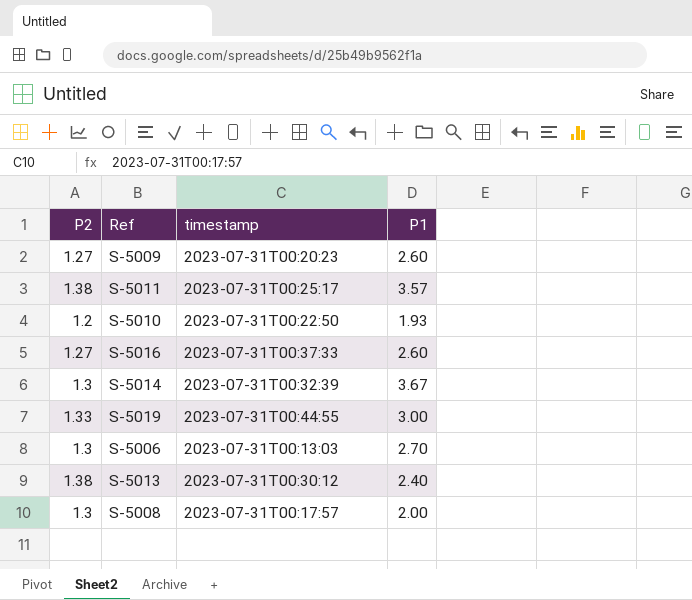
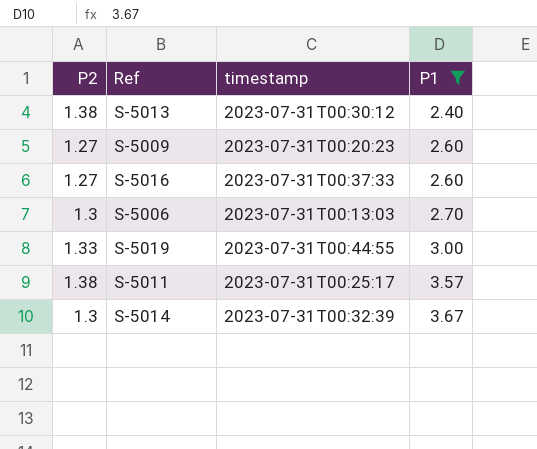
filter: none -> P1 >= 2.40
row order: none -> P1 ascending

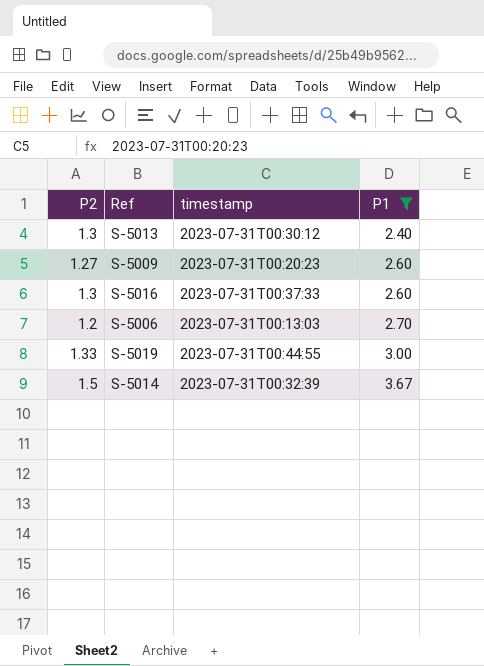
row S-5011: 1.38 | 2023-07-31T00:25:17 | 3.57 -> none
S-5013 | P2: 1.38 -> 1.3
S-5016 | P2: 1.27 -> 1.3
S-5006 | P2: 1.3 -> 1.2
S-5014 | P2: 1.3 -> 1.5

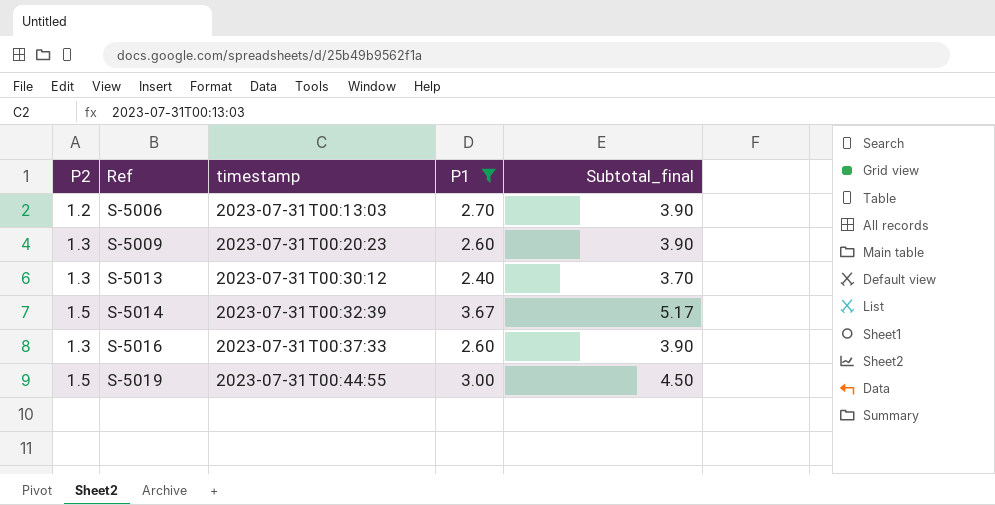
row order: P1 ascending -> Ref ascending
column Subtotal_final | formula: none -> [P2] + [P1]
S-5009 | P2: 1.27 -> 1.3
S-5019 | P2: 1.33 -> 1.5

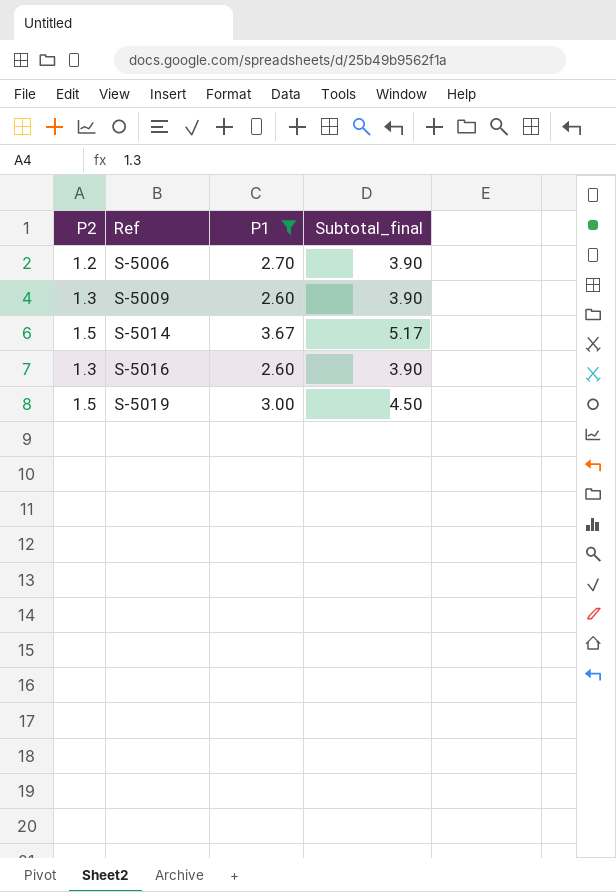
column timestamp | position: 3 -> none
row S-5013: 1.3 | 2023-07-31T00:30:12 | 2.40 | 3.70 -> none

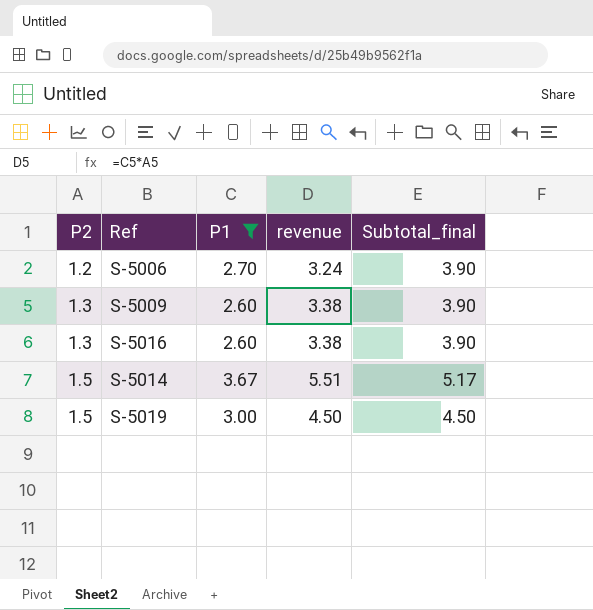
row order: Ref ascending -> P2 ascending
column revenue | formula: none -> [P2] * [P1]

